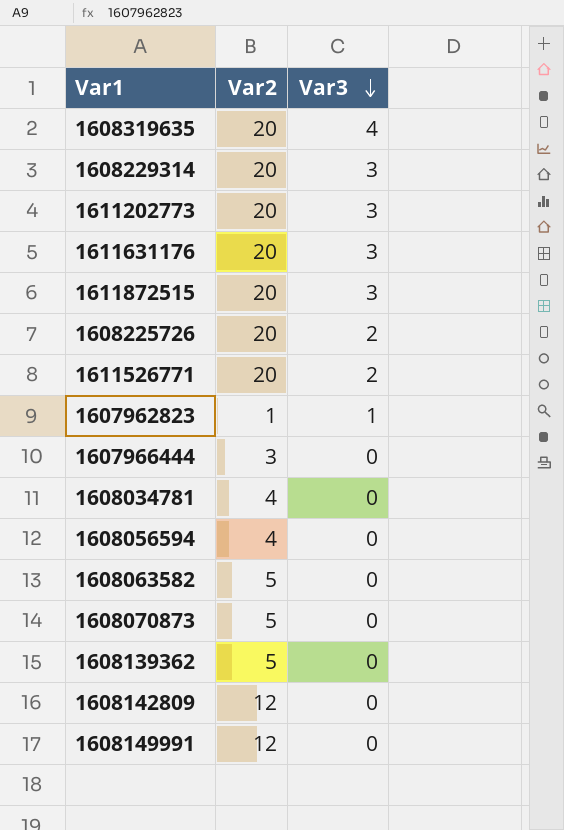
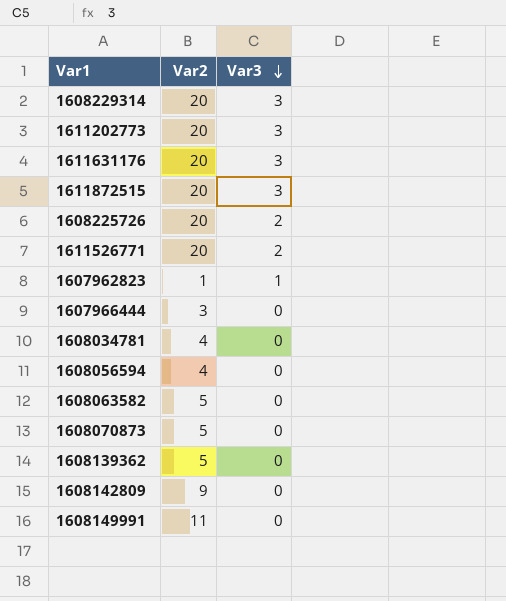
row 1608319635: 20 | 4 -> none
1608142809 | Var2: 12 -> 9
1608149991 | Var2: 12 -> 11

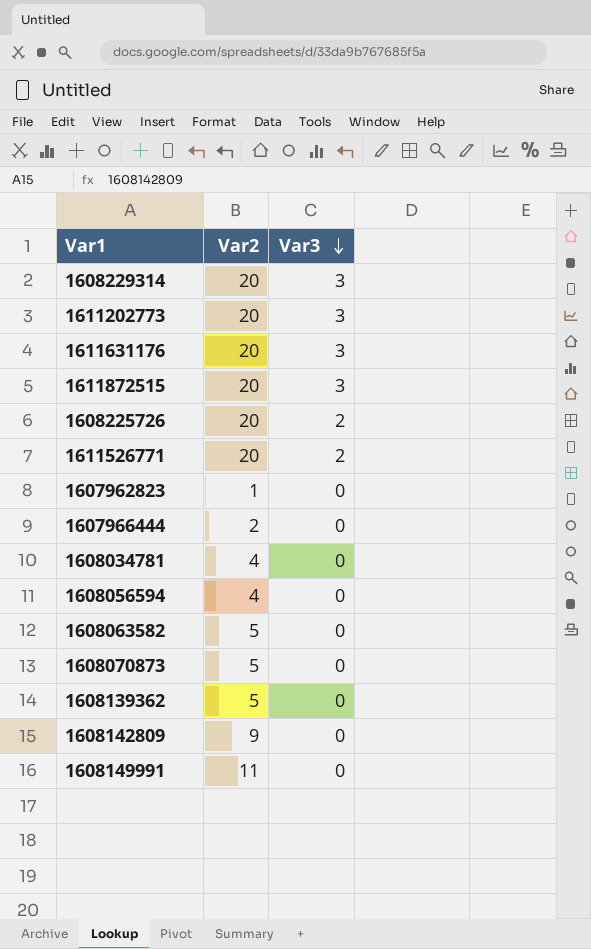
1607962823 | Var3: 1 -> 0
1607966444 | Var2: 3 -> 2

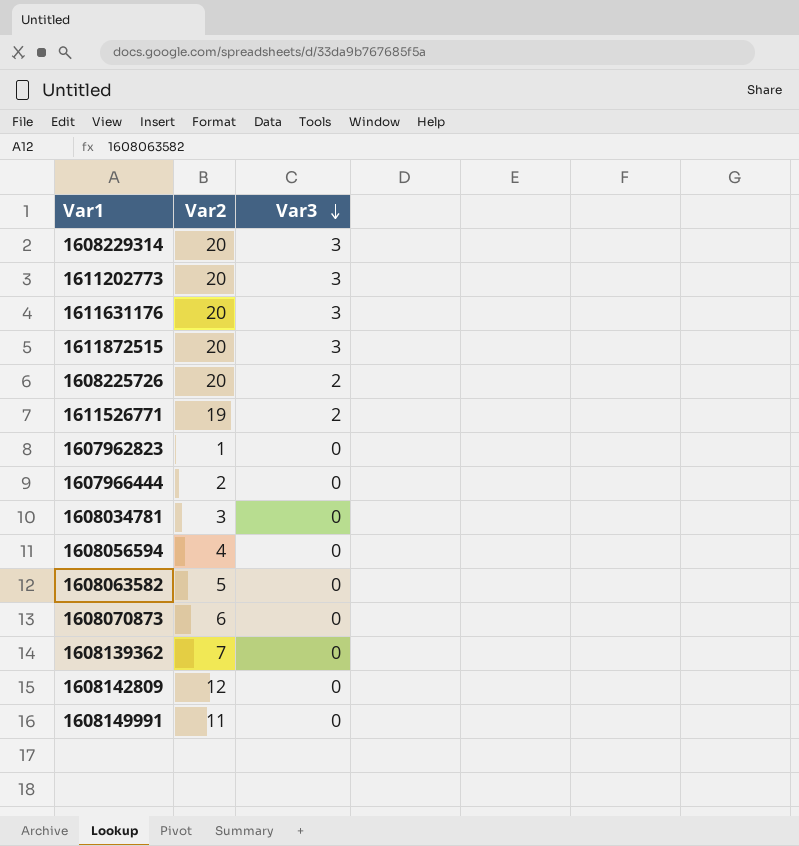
1611526771 | Var2: 20 -> 19
1608034781 | Var2: 4 -> 3
1608070873 | Var2: 5 -> 6
1608139362 | Var2: 5 -> 7
1608142809 | Var2: 9 -> 12

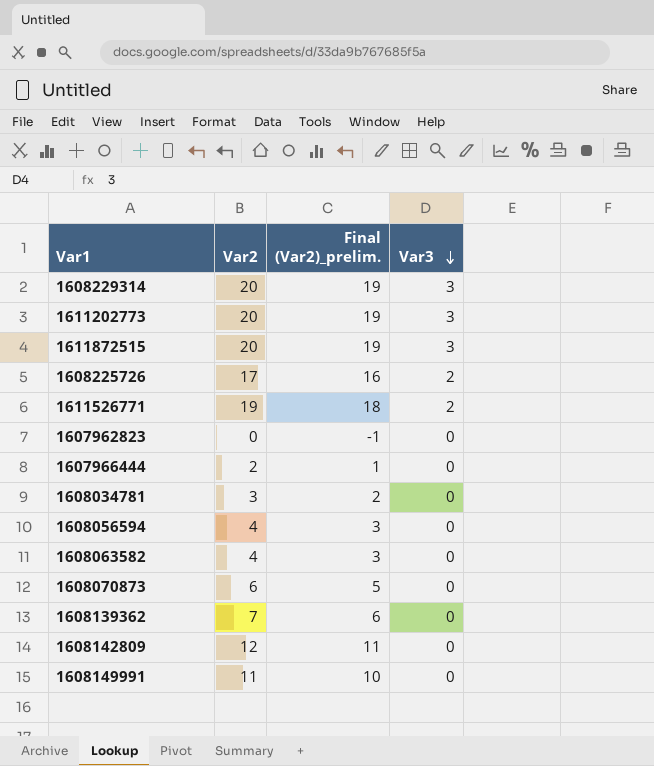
column Final (Var2)_prelim. | formula: none -> [Var2] - 1
row 1611631176: 20 | 3 -> none
1608225726 | Var2: 20 -> 17
1607962823 | Var2: 1 -> 0
1608063582 | Var2: 5 -> 4

